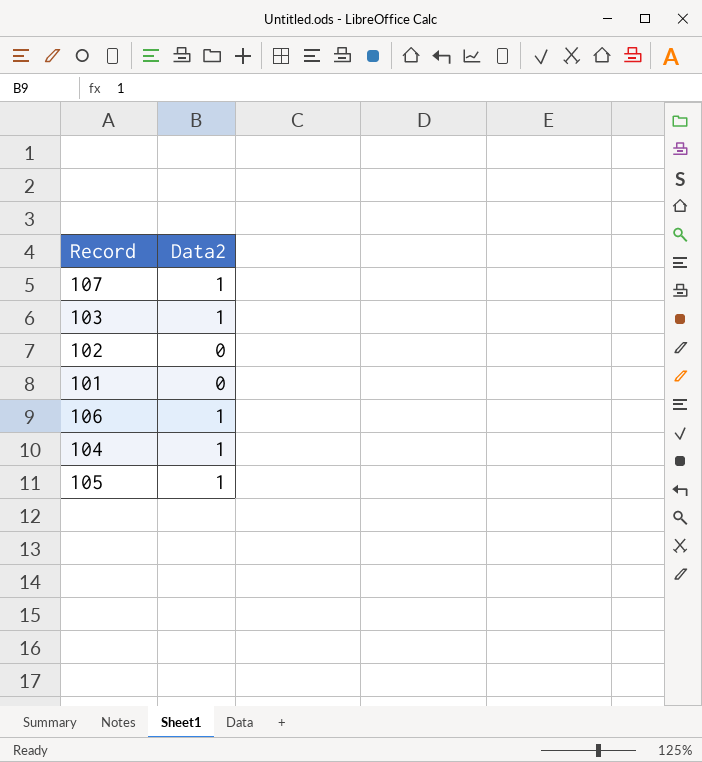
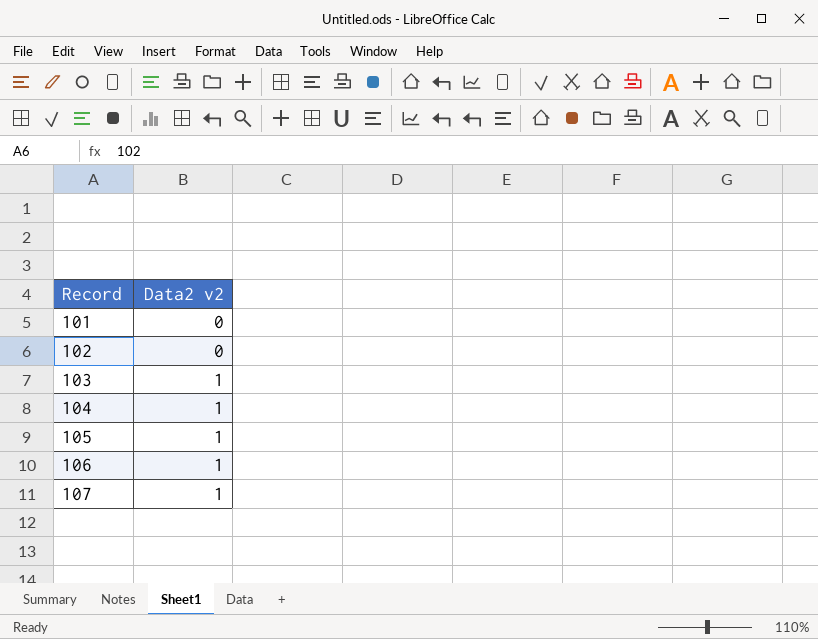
row order: none -> Record ascending
column name: Data2 -> Data2 v2

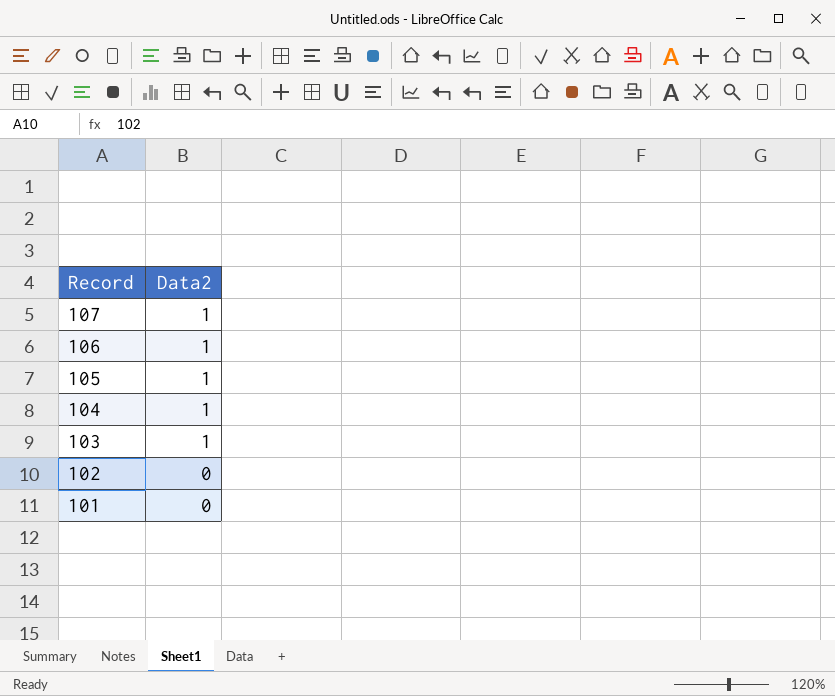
row order: Record ascending -> Record descending
column name: Data2 v2 -> Data2

